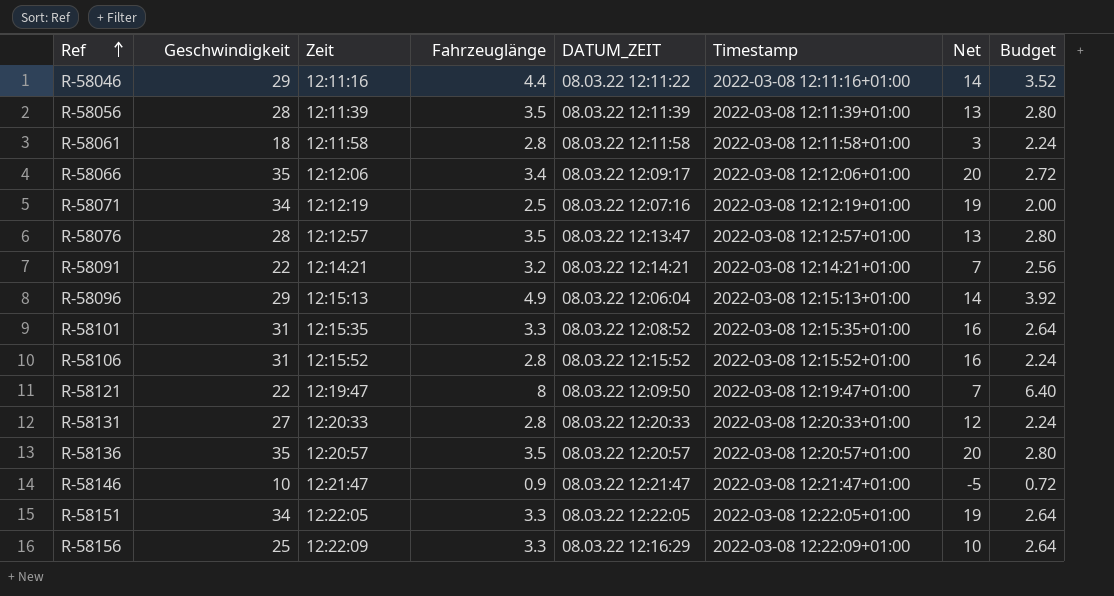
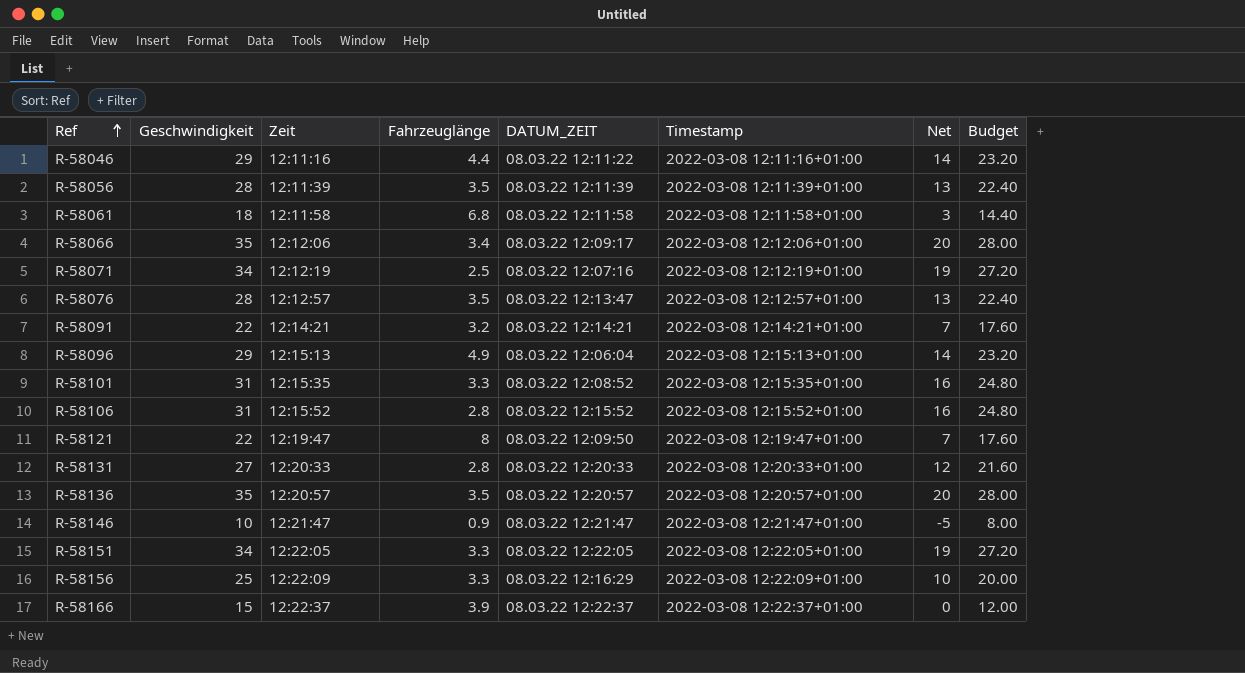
column Budget | formula: [Fahrzeuglänge] * 0.8 -> [Geschwindigkeit] * 0.8
R-58061 | Fahrzeuglänge: 2.8 -> 6.8
row R-58166: none -> 15 | 12:22:37 | 3.9 | 08.03.22 12:22:37 | 2022-03-08 12:22:37+01:00 | 0 | 12.00

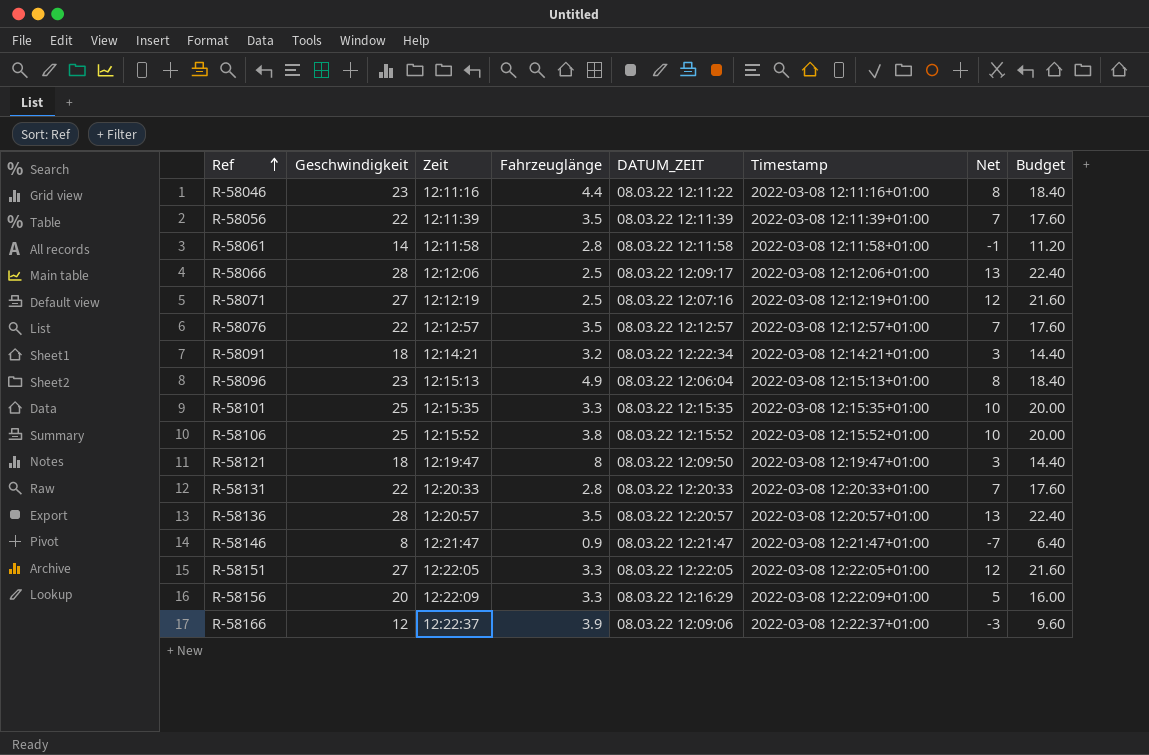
R-58046 | Geschwindigkeit: 29 -> 23
R-58046 | Net: 14 -> 8
R-58046 | Budget: 23.20 -> 18.40
R-58056 | Geschwindigkeit: 28 -> 22
R-58056 | Net: 13 -> 7
R-58056 | Budget: 22.40 -> 17.60
R-58061 | Geschwindigkeit: 18 -> 14
R-58061 | Fahrzeuglänge: 6.8 -> 2.8
R-58061 | Net: 3 -> -1
R-58061 | Budget: 14.40 -> 11.20
R-58066 | Geschwindigkeit: 35 -> 28
R-58066 | Fahrzeuglänge: 3.4 -> 2.5
R-58066 | Net: 20 -> 13
R-58066 | Budget: 28.00 -> 22.40
R-58071 | Geschwindigkeit: 34 -> 27
R-58071 | Net: 19 -> 12
R-58071 | Budget: 27.20 -> 21.60
R-58076 | Geschwindigkeit: 28 -> 22
R-58076 | DATUM_ZEIT: 08.03.22 12:13:47 -> 08.03.22 12:12:57
R-58076 | Net: 13 -> 7
R-58076 | Budget: 22.40 -> 17.60
R-58091 | Geschwindigkeit: 22 -> 18
R-58091 | DATUM_ZEIT: 08.03.22 12:14:21 -> 08.03.22 12:22:34
R-58091 | Net: 7 -> 3
R-58091 | Budget: 17.60 -> 14.40
R-58096 | Geschwindigkeit: 29 -> 23
R-58096 | Net: 14 -> 8
R-58096 | Budget: 23.20 -> 18.40
R-58101 | Geschwindigkeit: 31 -> 25
R-58101 | DATUM_ZEIT: 08.03.22 12:08:52 -> 08.03.22 12:15:35
R-58101 | Net: 16 -> 10
R-58101 | Budget: 24.80 -> 20.00
R-58106 | Geschwindigkeit: 31 -> 25
R-58106 | Fahrzeuglänge: 2.8 -> 3.8
R-58106 | Net: 16 -> 10
R-58106 | Budget: 24.80 -> 20.00
R-58121 | Geschwindigkeit: 22 -> 18
R-58121 | Net: 7 -> 3
R-58121 | Budget: 17.60 -> 14.40
R-58131 | Geschwindigkeit: 27 -> 22
R-58131 | Net: 12 -> 7
R-58131 | Budget: 21.60 -> 17.60
R-58136 | Geschwindigkeit: 35 -> 28
R-58136 | Net: 20 -> 13
R-58136 | Budget: 28.00 -> 22.40
R-58146 | Geschwindigkeit: 10 -> 8
R-58146 | Net: -5 -> -7
R-58146 | Budget: 8.00 -> 6.40
R-58151 | Geschwindigkeit: 34 -> 27
R-58151 | Net: 19 -> 12
R-58151 | Budget: 27.20 -> 21.60
R-58156 | Geschwindigkeit: 25 -> 20
R-58156 | Net: 10 -> 5
R-58156 | Budget: 20.00 -> 16.00
R-58166 | Geschwindigkeit: 15 -> 12
R-58166 | DATUM_ZEIT: 08.03.22 12:22:37 -> 08.03.22 12:09:06
R-58166 | Net: 0 -> -3
R-58166 | Budget: 12.00 -> 9.60

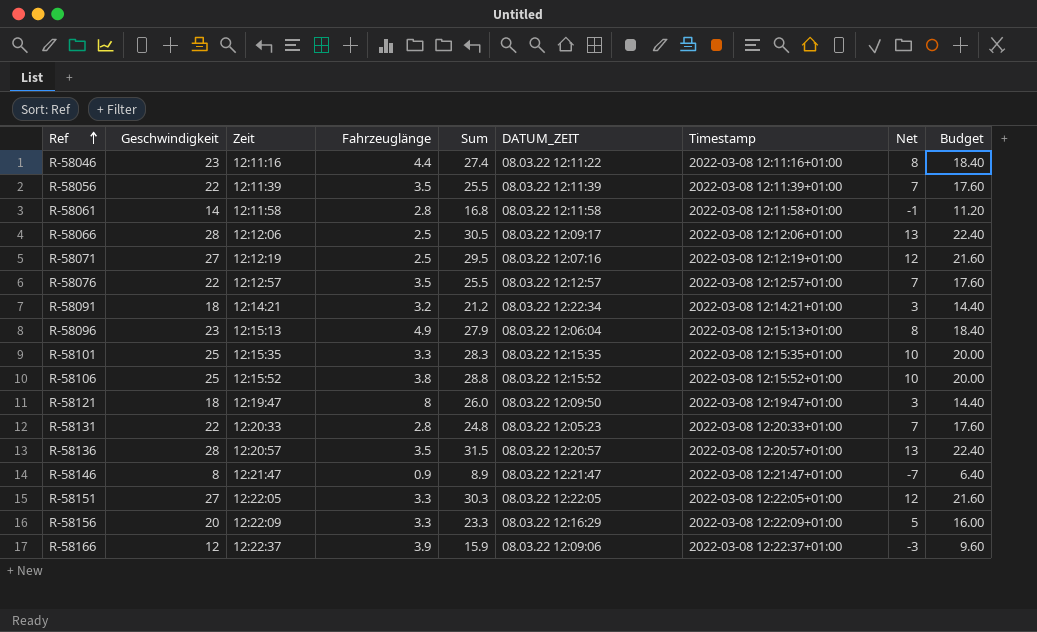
column Sum | formula: none -> [Geschwindigkeit] + [Fahrzeuglänge]
R-58131 | DATUM_ZEIT: 08.03.22 12:20:33 -> 08.03.22 12:05:23

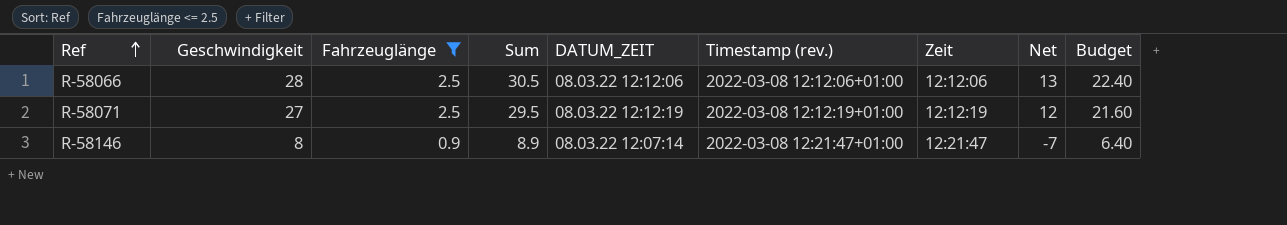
filter: none -> Fahrzeuglänge <= 2.5
column name: Timestamp -> Timestamp (rev.)
column Zeit | position: 3 -> 7
R-58066 | DATUM_ZEIT: 08.03.22 12:09:17 -> 08.03.22 12:12:06
R-58071 | DATUM_ZEIT: 08.03.22 12:07:16 -> 08.03.22 12:12:19
R-58146 | DATUM_ZEIT: 08.03.22 12:21:47 -> 08.03.22 12:07:14

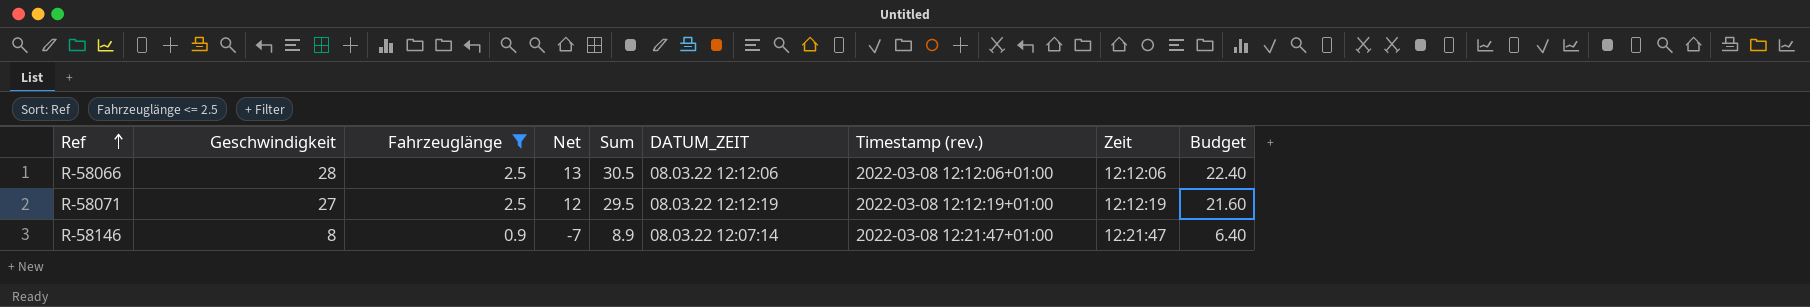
column Net | position: 8 -> 4

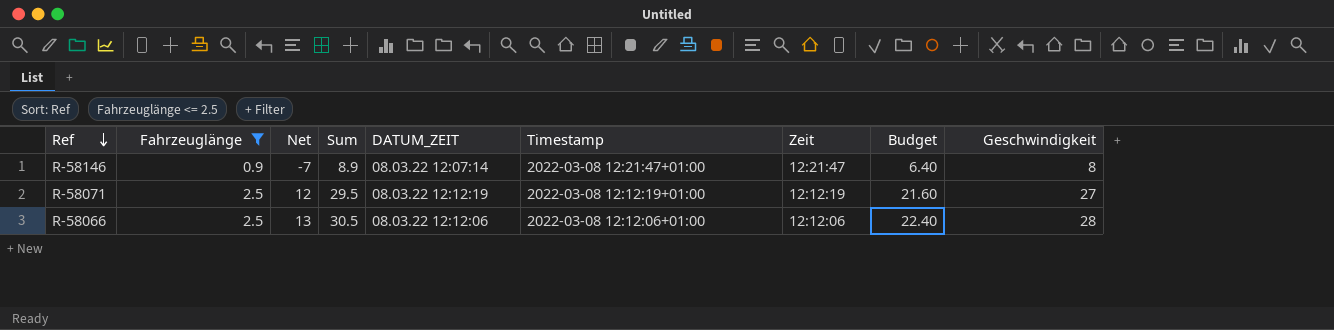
row order: Ref ascending -> Ref descending
column name: Timestamp (rev.) -> Timestamp
column Geschwindigkeit | position: 2 -> 9

